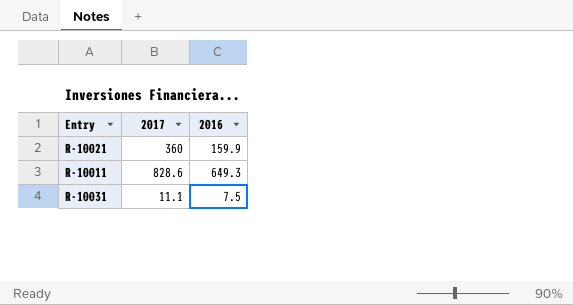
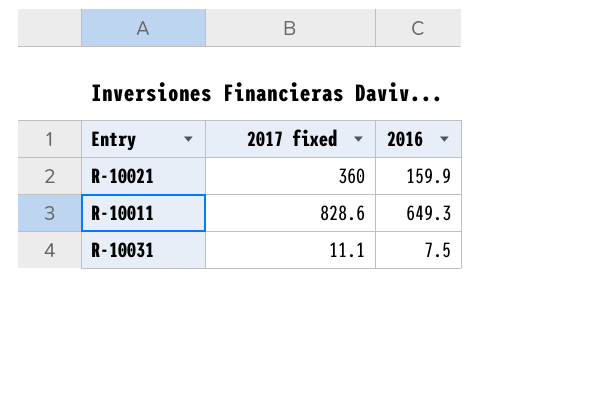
column name: 2017 -> 2017 fixed

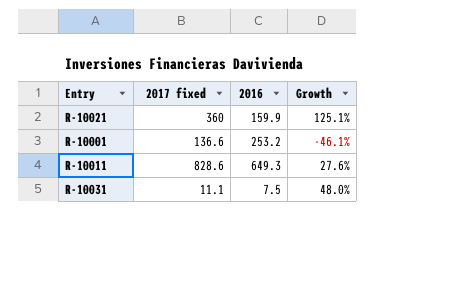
column Growth | formula: none -> ([2017 fixed] - [2016]) / [2016]
row R-10001: none -> 136.6 | 253.2 | -46.1%

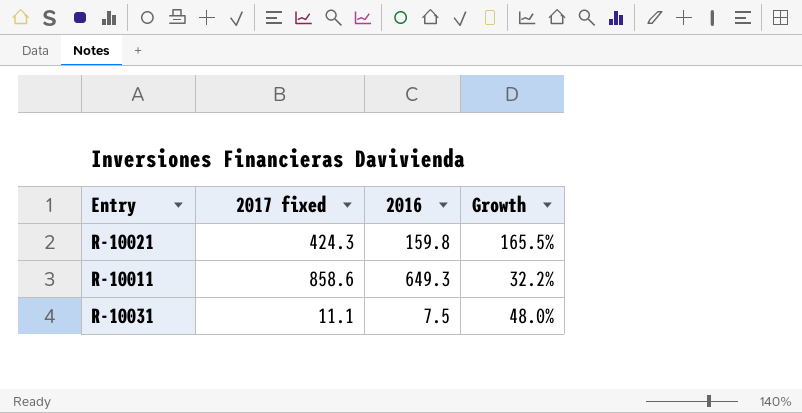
row R-10001: 136.6 | 253.2 | -46.1% -> none
R-10021 | 2017 fixed: 360 -> 424.3
R-10021 | 2016: 159.9 -> 159.8
R-10021 | Growth: 125.1% -> 165.5%
R-10011 | 2017 fixed: 828.6 -> 858.6
R-10011 | Growth: 27.6% -> 32.2%

